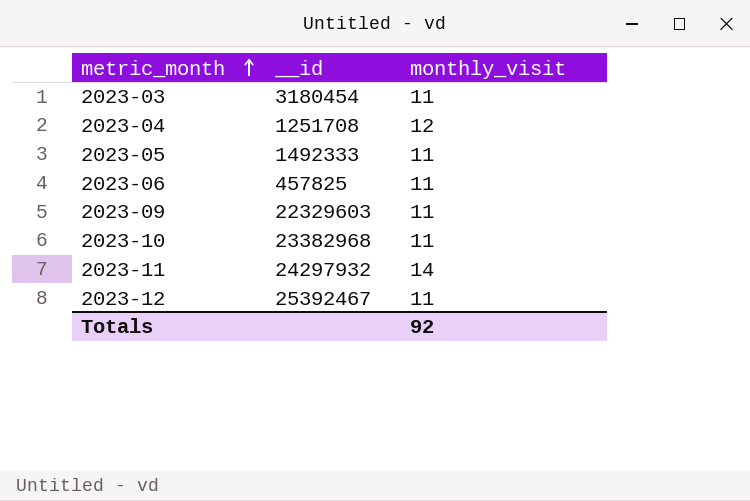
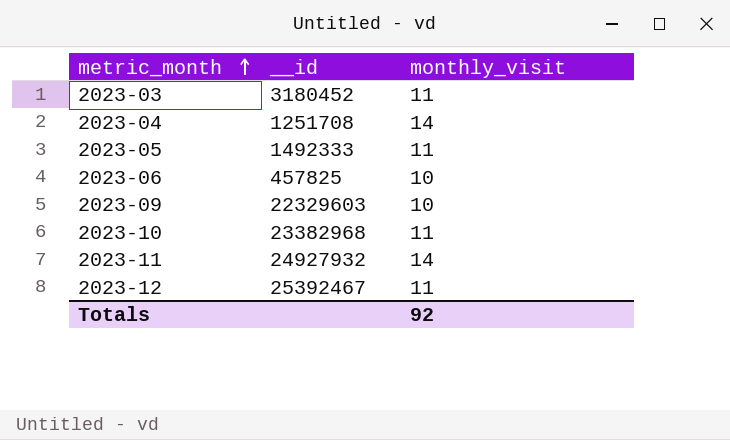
2023-03 | __id: 3180454 -> 3180452
2023-04 | monthly_visit: 12 -> 14
2023-06 | monthly_visit: 11 -> 10
2023-09 | monthly_visit: 11 -> 10
2023-11 | __id: 24297932 -> 24927932

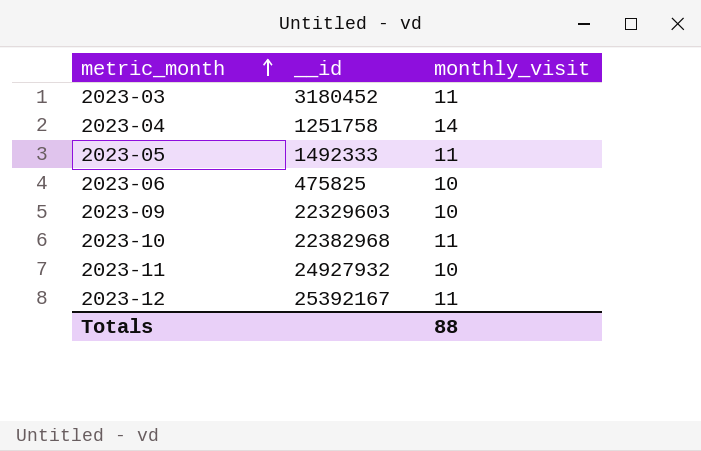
2023-04 | __id: 1251708 -> 1251758
2023-06 | __id: 457825 -> 475825
2023-10 | __id: 23382968 -> 22382968
2023-11 | monthly_visit: 14 -> 10
2023-12 | __id: 25392467 -> 25392167
Totals | monthly_visit: 92 -> 88

